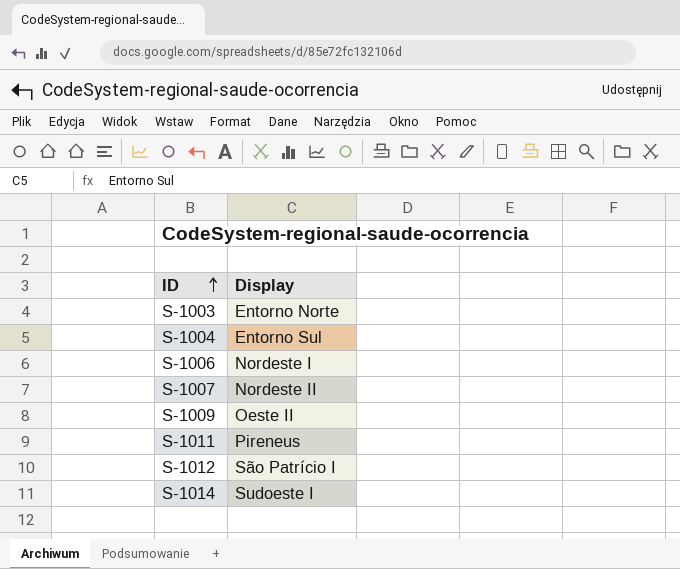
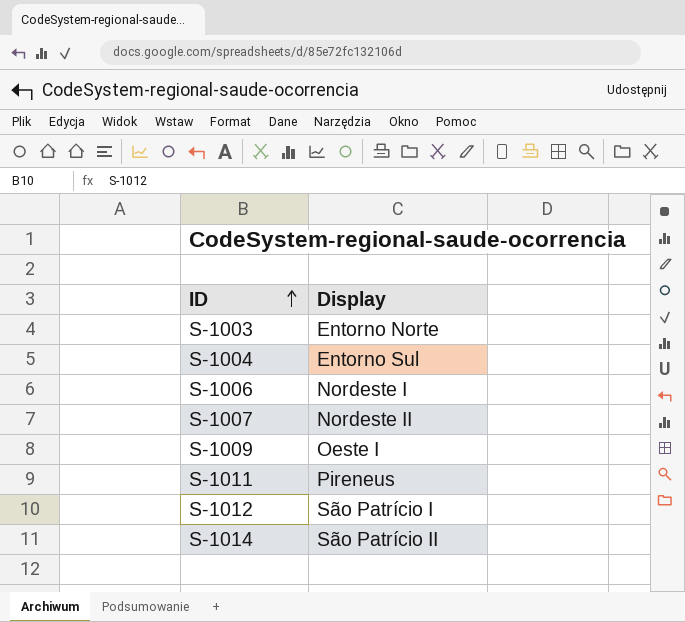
S-1009 | Display: Oeste II -> Oeste I
S-1014 | Display: Sudoeste I -> São Patrício II

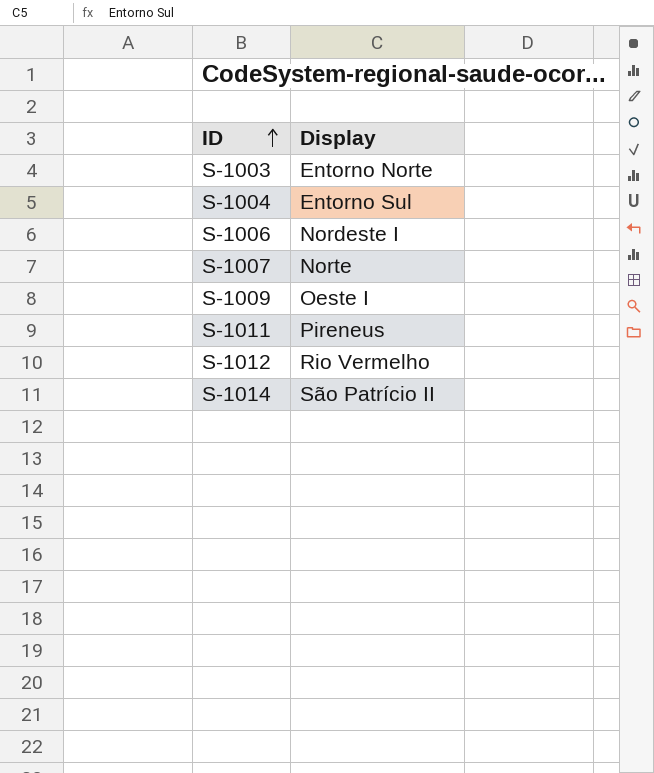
S-1007 | Display: Nordeste II -> Norte
S-1012 | Display: São Patrício I -> Rio Vermelho

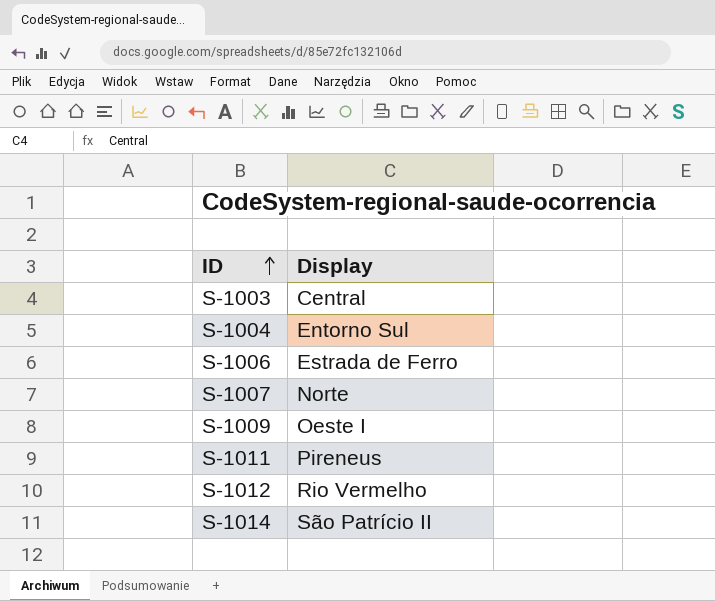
S-1003 | Display: Entorno Norte -> Central
S-1006 | Display: Nordeste I -> Estrada de Ferro

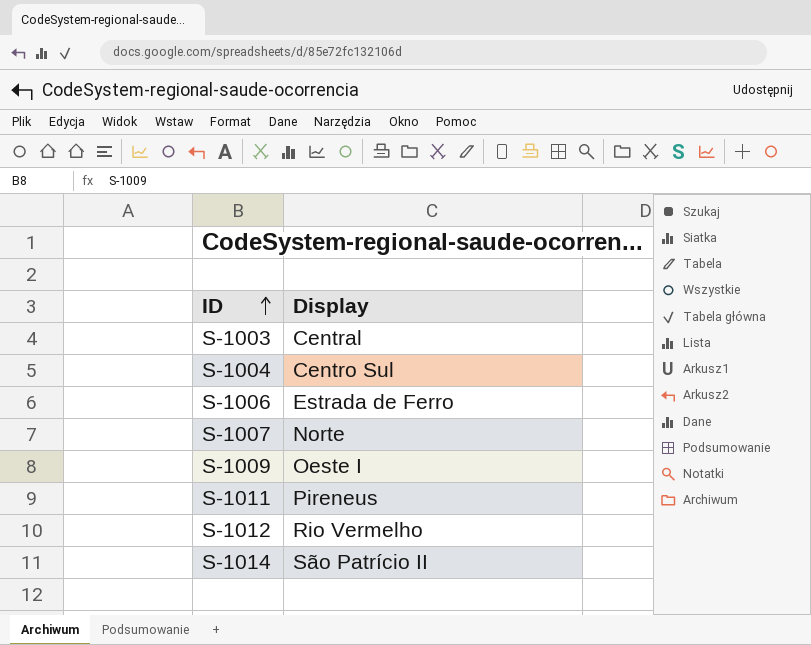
S-1004 | Display: Entorno Sul -> Centro Sul

